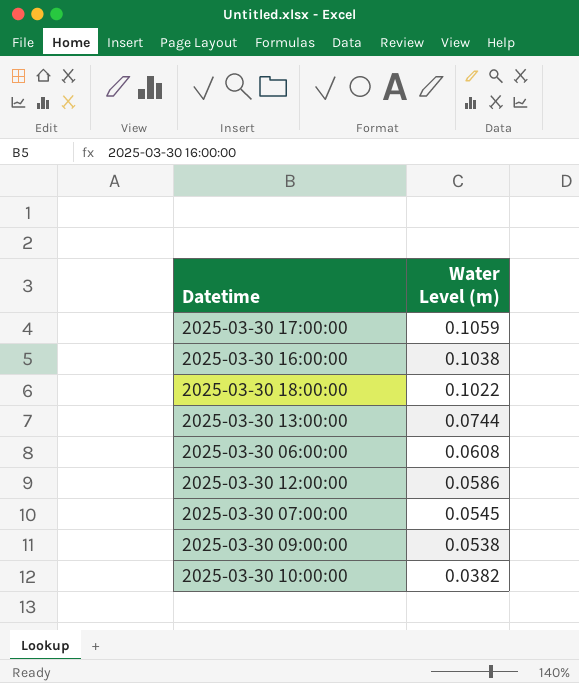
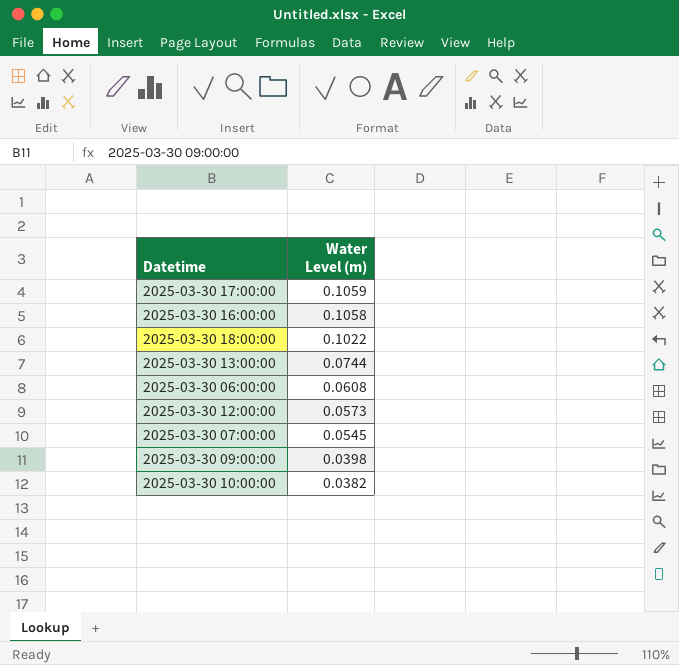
2025-03-30 16:00:00 | Water Level (m): 0.1038 -> 0.1058
2025-03-30 12:00:00 | Water Level (m): 0.0586 -> 0.0573
2025-03-30 09:00:00 | Water Level (m): 0.0538 -> 0.0398

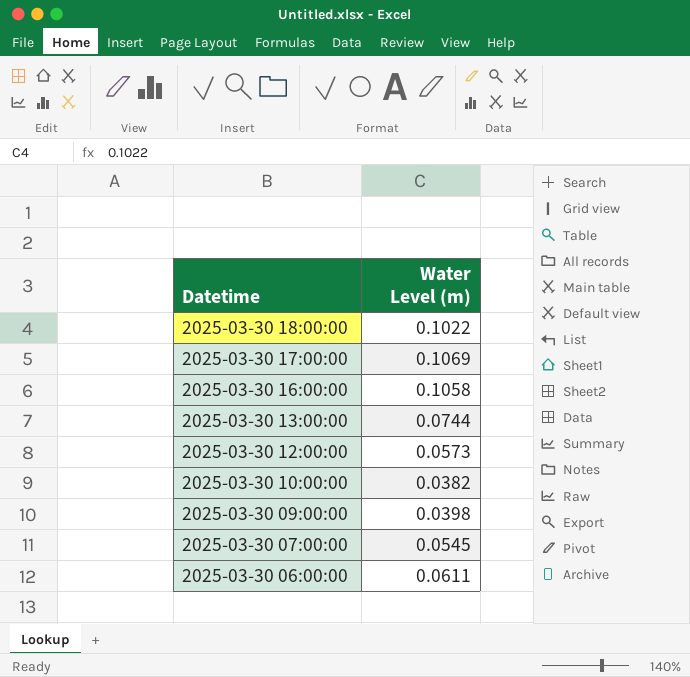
row order: Water Level (m) descending -> Datetime descending
2025-03-30 17:00:00 | Water Level (m): 0.1059 -> 0.1069
2025-03-30 06:00:00 | Water Level (m): 0.0608 -> 0.0611

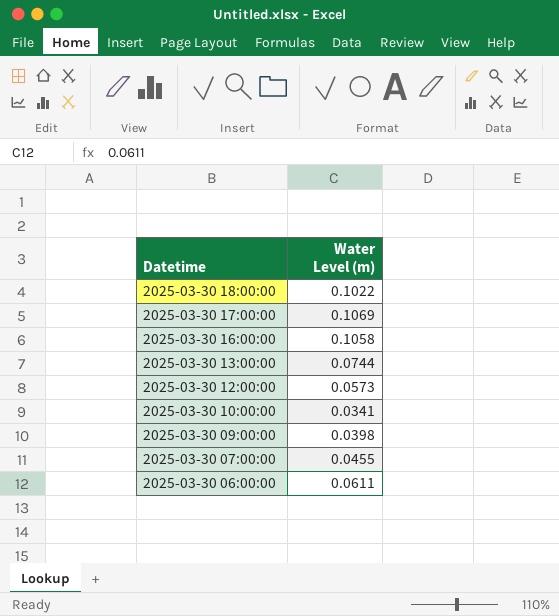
2025-03-30 10:00:00 | Water Level (m): 0.0382 -> 0.0341
2025-03-30 07:00:00 | Water Level (m): 0.0545 -> 0.0455

